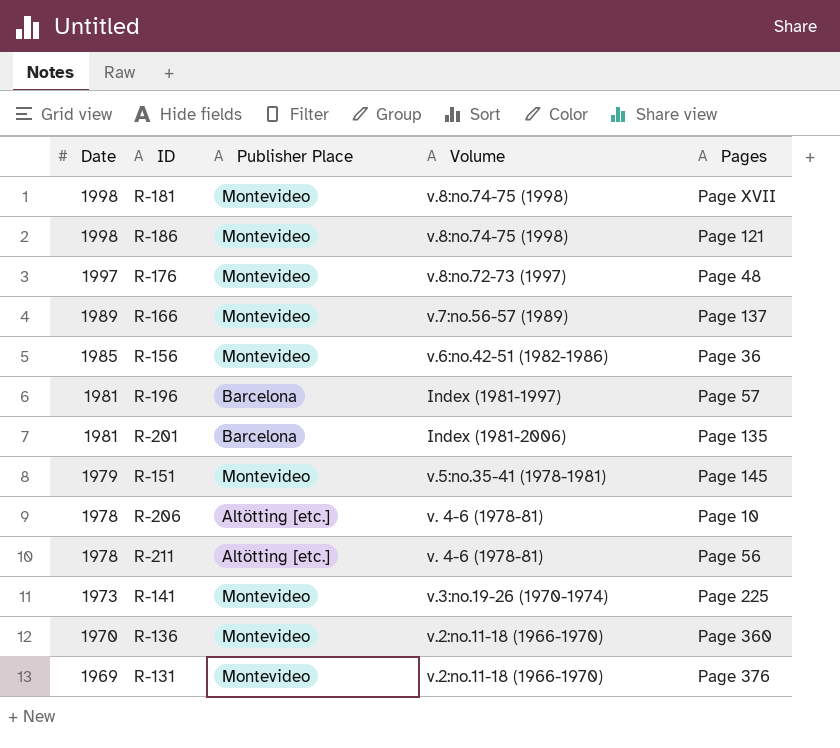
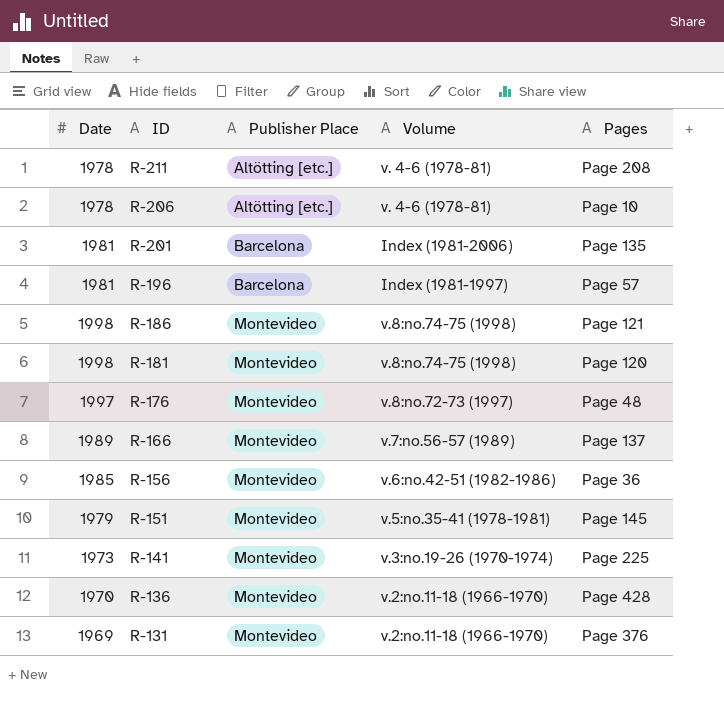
row order: Date descending -> ID descending
R-211 | Pages: Page 56 -> Page 208
R-181 | Pages: Page XVII -> Page 120
R-136 | Pages: Page 360 -> Page 428

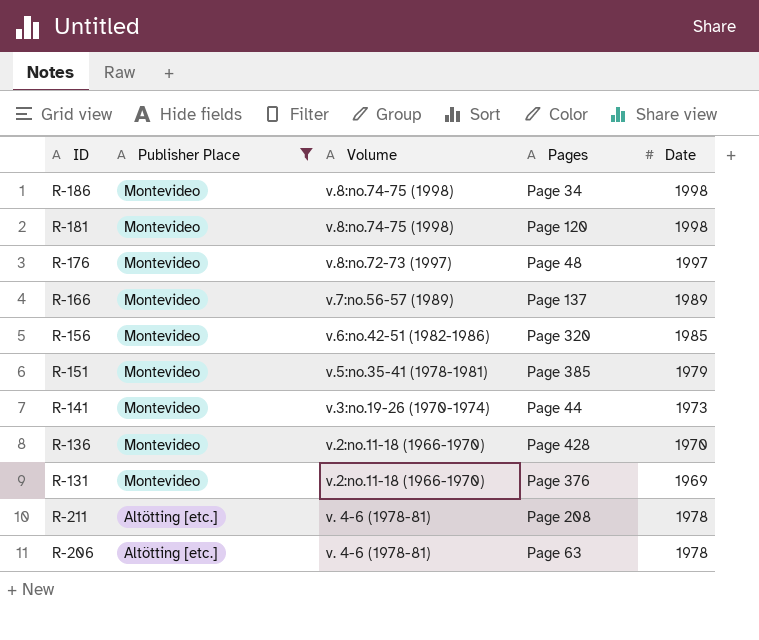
filter: none -> Publisher Place != Barcelona
row order: ID descending -> Publisher Place descending
column Date | position: 1 -> 5
R-186 | Pages: Page 121 -> Page 34
R-156 | Pages: Page 36 -> Page 320
R-151 | Pages: Page 145 -> Page 385
R-141 | Pages: Page 225 -> Page 44
R-206 | Pages: Page 10 -> Page 63

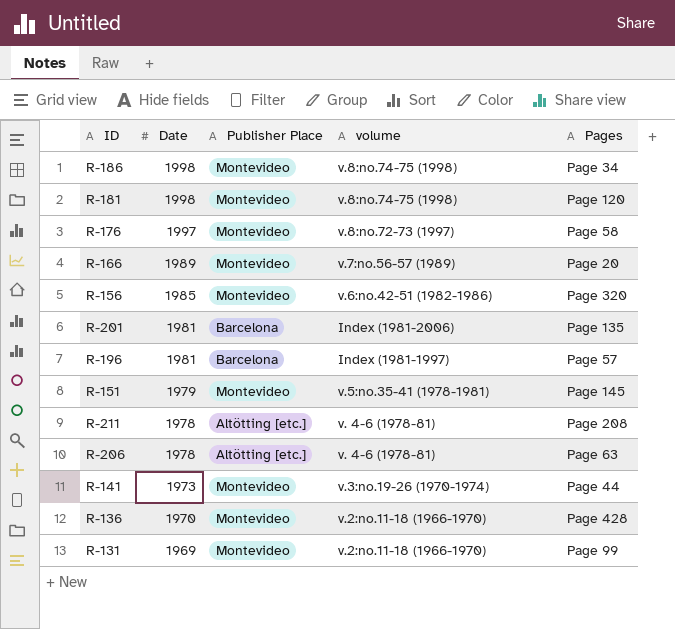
filter: Publisher Place != Barcelona -> none
row order: Publisher Place descending -> Date descending
column Date | position: 5 -> 2
column name: Volume -> volume
R-176 | Pages: Page 48 -> Page 58
R-166 | Pages: Page 137 -> Page 20
R-151 | Pages: Page 385 -> Page 145
R-131 | Pages: Page 376 -> Page 99

